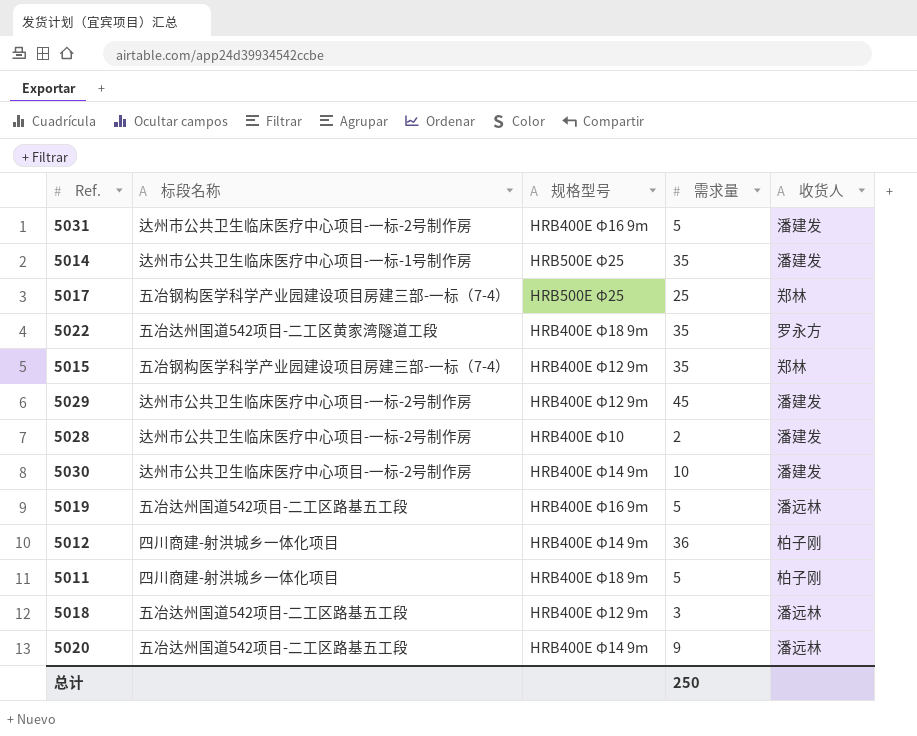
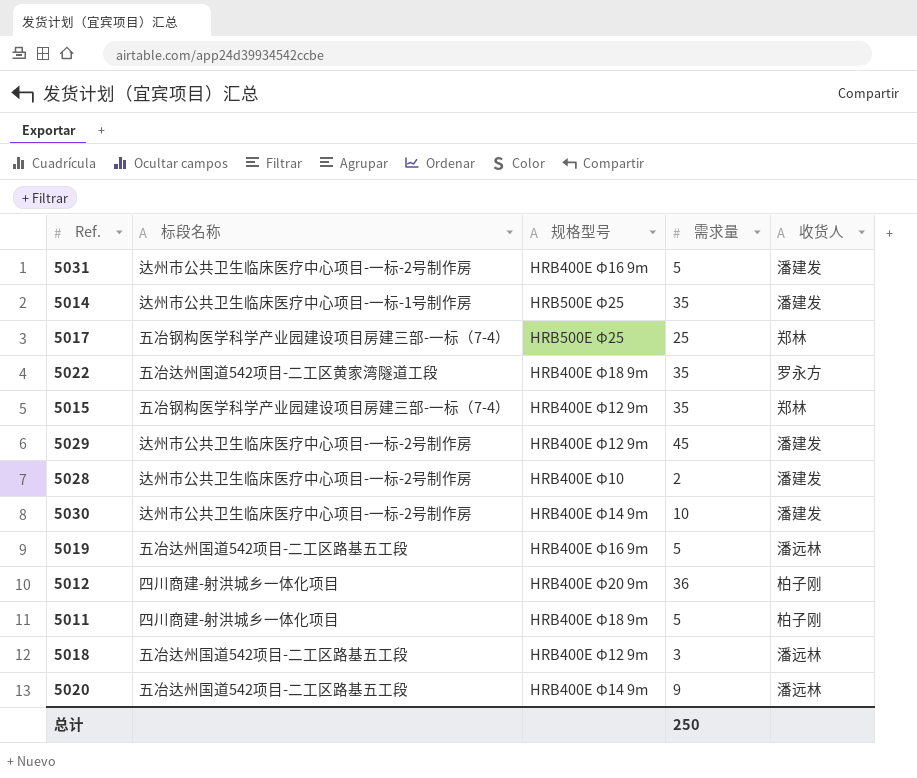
5012 | 规格型号: HRB400E Φ14 9m -> HRB400E Φ20 9m

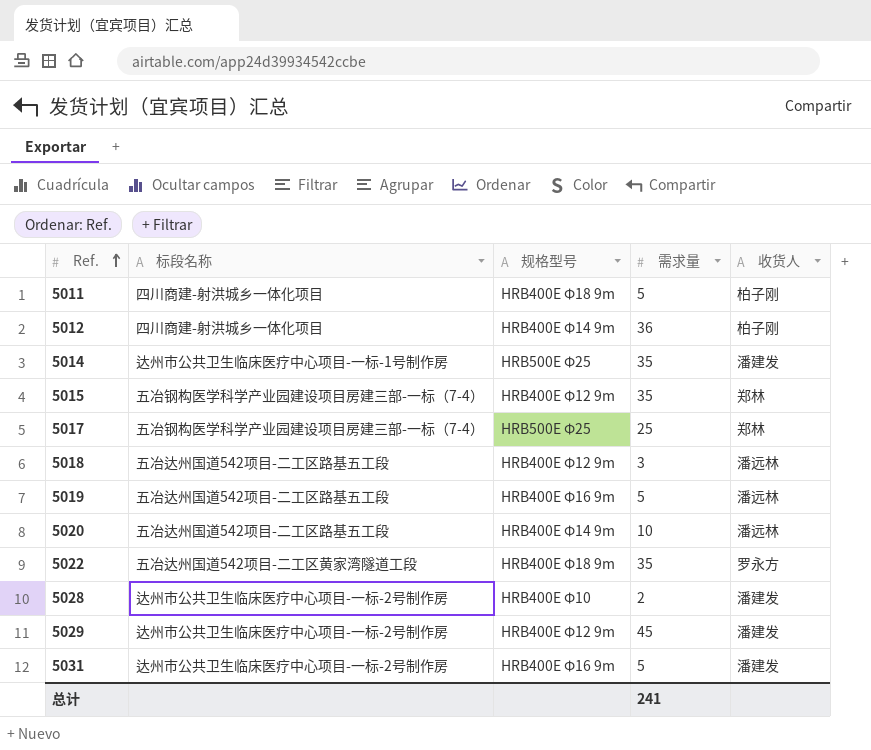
row order: none -> Ref. ascending
row 5030: 达州市公共卫生临床医疗中心项目-一标-2号制作房 | HRB400E Φ14 9m | 10 | 潘建发 -> none
5012 | 规格型号: HRB400E Φ20 9m -> HRB400E Φ14 9m
5020 | 需求量: 9 -> 10
总计 | 需求量: 250 -> 241

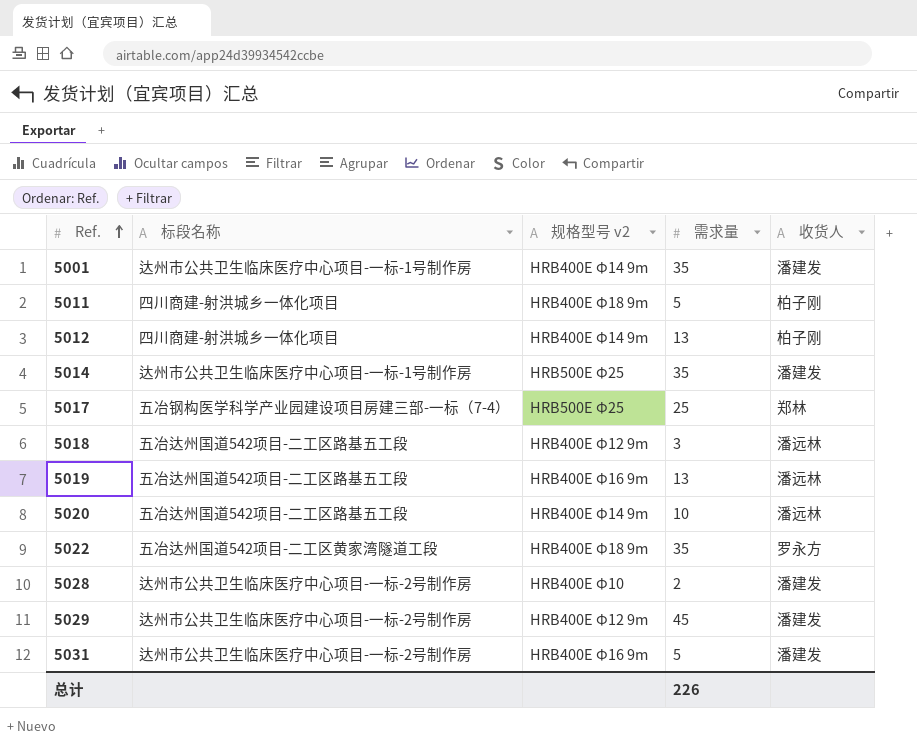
column name: 规格型号 -> 规格型号 v2
row 5015: 五冶钢构医学科学产业园建设项目房建三部-一标（7-4） | HRB400E Φ12 9m | 35 | 郑林 -> none
row 5001: none -> 达州市公共卫生临床医疗中心项目-一标-1号制作房 | HRB400E Φ14 9m | 35 | 潘建发
5012 | 需求量: 36 -> 13
5019 | 需求量: 5 -> 13
总计 | 需求量: 241 -> 226

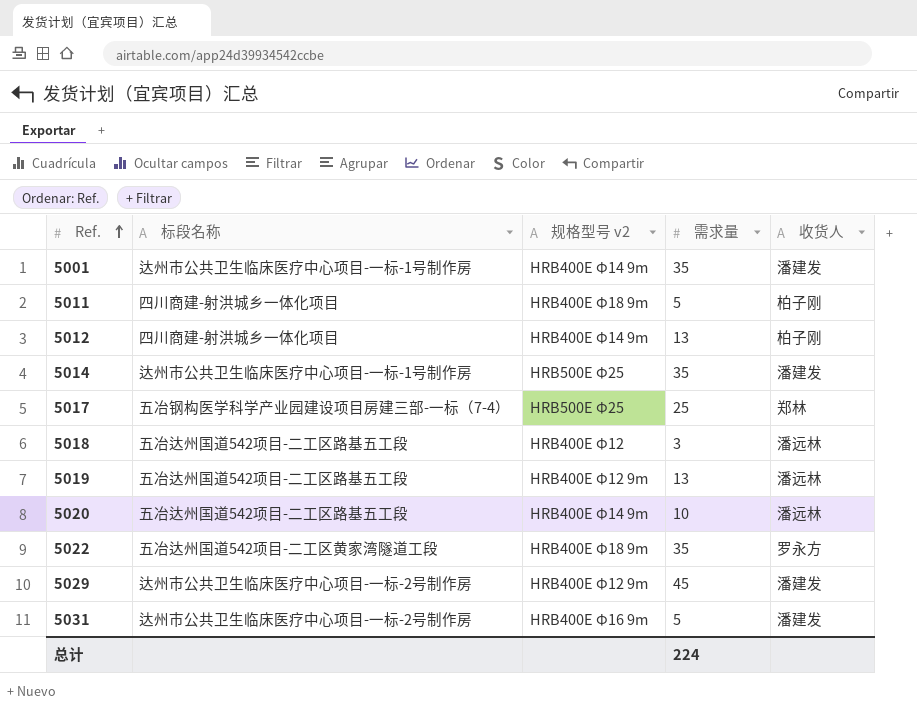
row 5028: 达州市公共卫生临床医疗中心项目-一标-2号制作房 | HRB400E Φ10 | 2 | 潘建发 -> none
5018 | 规格型号 v2: HRB400E Φ12 9m -> HRB400E Φ12
5019 | 规格型号 v2: HRB400E Φ16 9m -> HRB400E Φ12 9m
总计 | 需求量: 226 -> 224

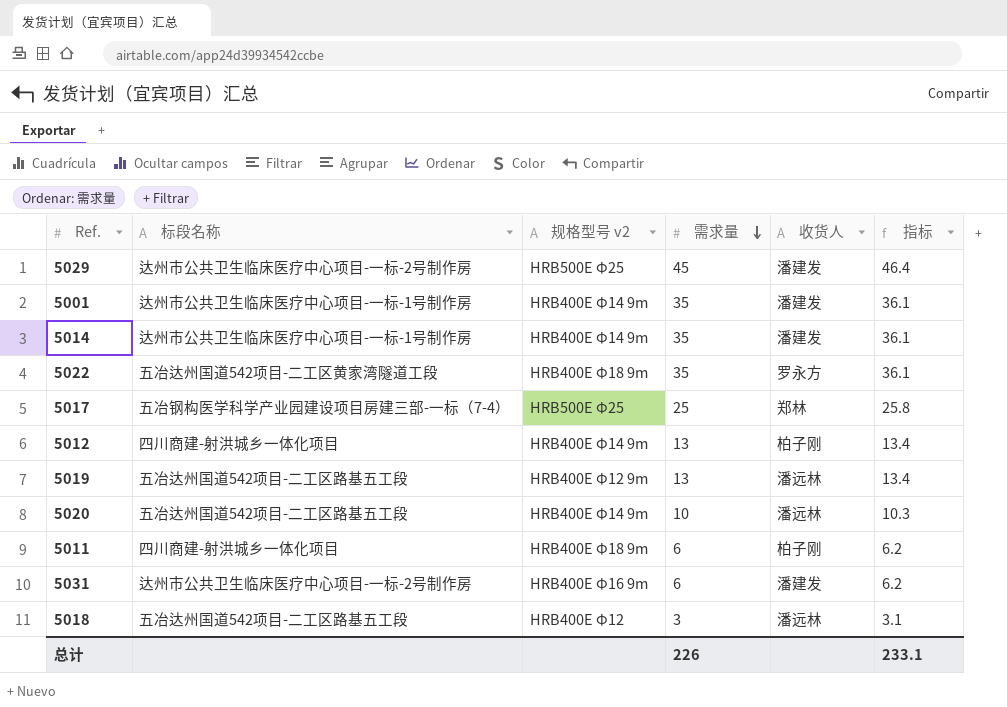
row order: Ref. ascending -> 需求量 descending
column 指标 | formula: none -> [需求量] * 1.03
5029 | 规格型号 v2: HRB400E Φ12 9m -> HRB500E Φ25
5014 | 规格型号 v2: HRB500E Φ25 -> HRB400E Φ14 9m
5011 | 需求量: 5 -> 6
5031 | 需求量: 5 -> 6
总计 | 需求量: 224 -> 226

